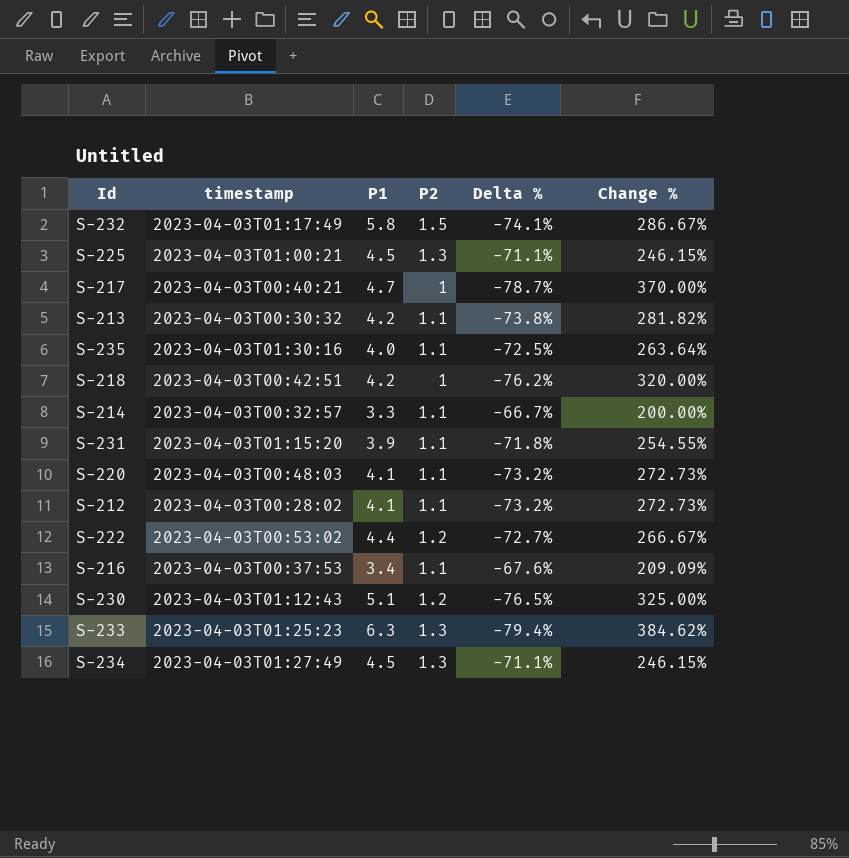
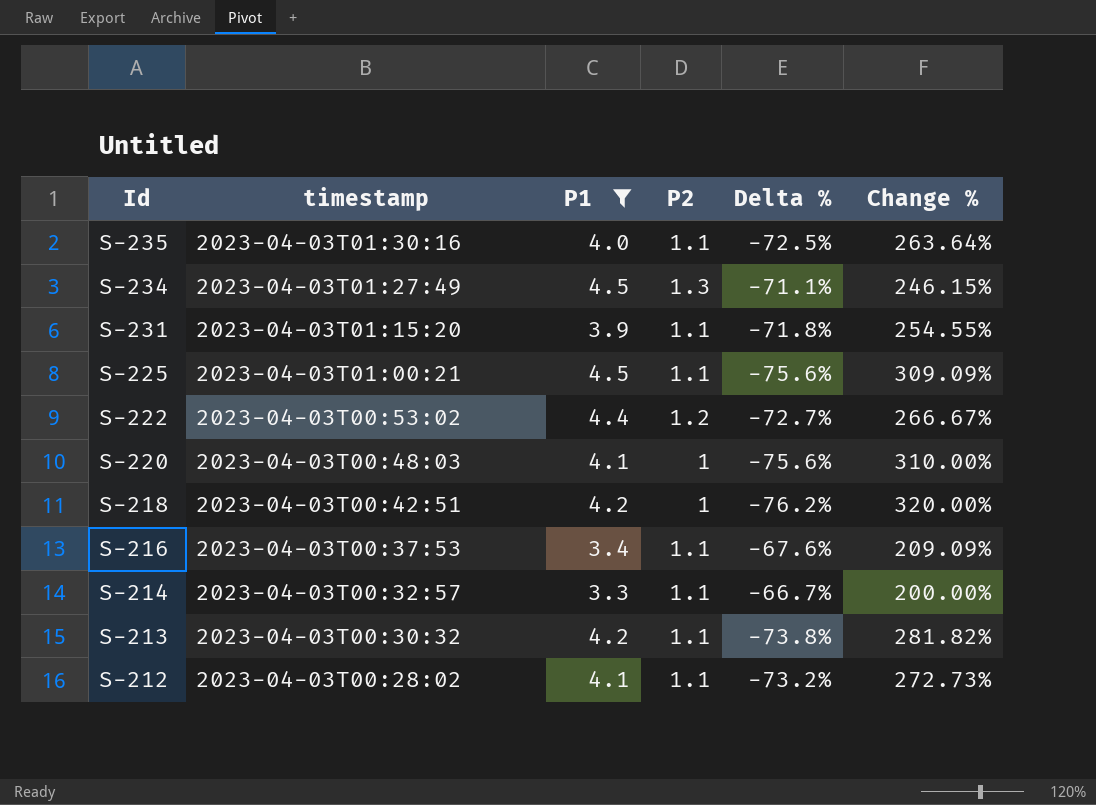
filter: none -> P1 <= 4.5
row order: none -> Id descending
S-225 | P2: 1.3 -> 1.1
S-225 | Delta %: -71.1% -> -75.6%
S-225 | Change %: 246.15% -> 309.09%
S-220 | P2: 1.1 -> 1
S-220 | Delta %: -73.2% -> -75.6%
S-220 | Change %: 272.73% -> 310.00%

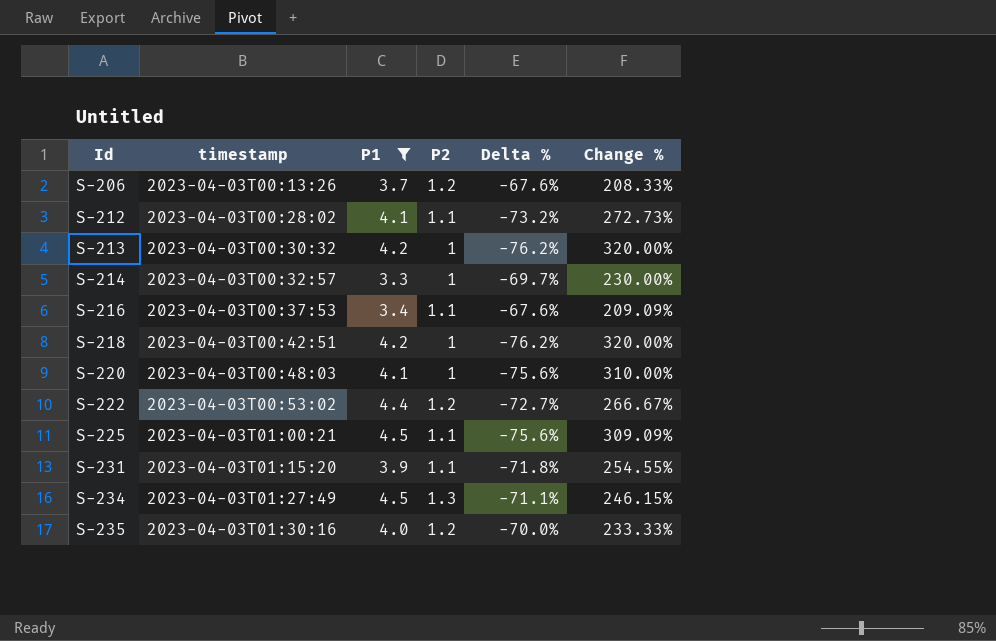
row order: Id descending -> Id ascending
row S-206: none -> 2023-04-03T00:13:26 | 3.7 | 1.2 | -67.6% | 208.33%
S-213 | P2: 1.1 -> 1
S-213 | Delta %: -73.8% -> -76.2%
S-213 | Change %: 281.82% -> 320.00%
S-214 | P2: 1.1 -> 1
S-214 | Delta %: -66.7% -> -69.7%
S-214 | Change %: 200.00% -> 230.00%
S-235 | P2: 1.1 -> 1.2
S-235 | Delta %: -72.5% -> -70.0%
S-235 | Change %: 263.64% -> 233.33%

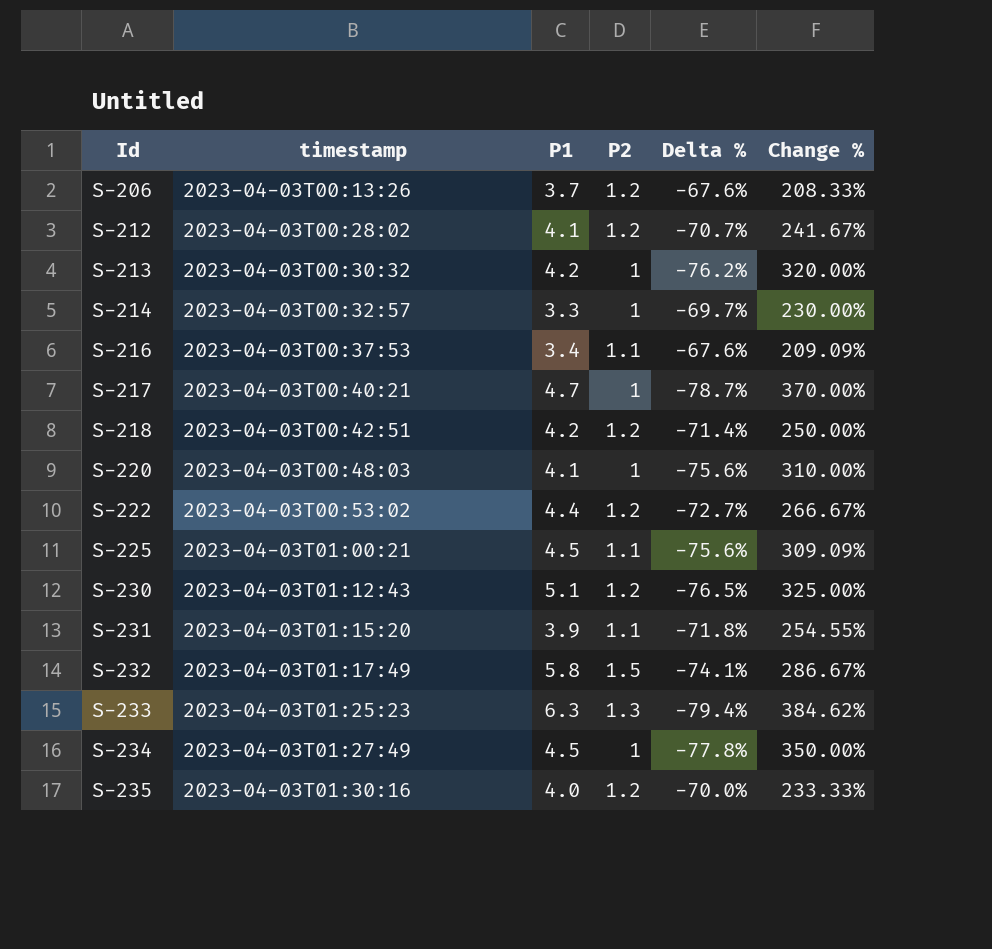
filter: P1 <= 4.5 -> none
S-212 | P2: 1.1 -> 1.2
S-212 | Delta %: -73.2% -> -70.7%
S-212 | Change %: 272.73% -> 241.67%
S-218 | P2: 1 -> 1.2
S-218 | Delta %: -76.2% -> -71.4%
S-218 | Change %: 320.00% -> 250.00%
S-234 | P2: 1.3 -> 1
S-234 | Delta %: -71.1% -> -77.8%
S-234 | Change %: 246.15% -> 350.00%

